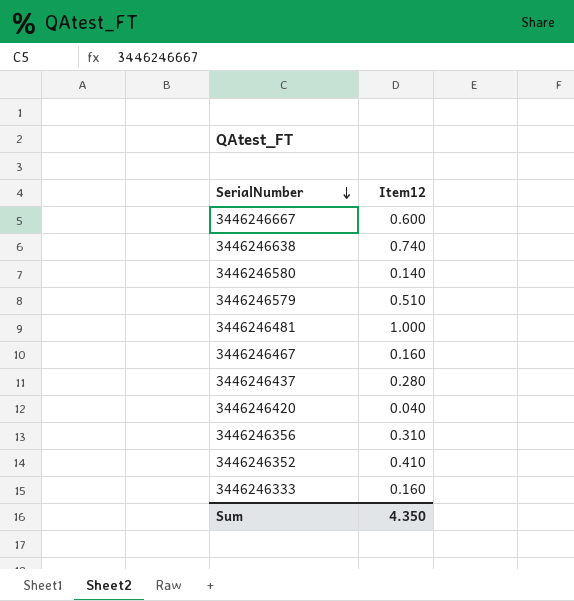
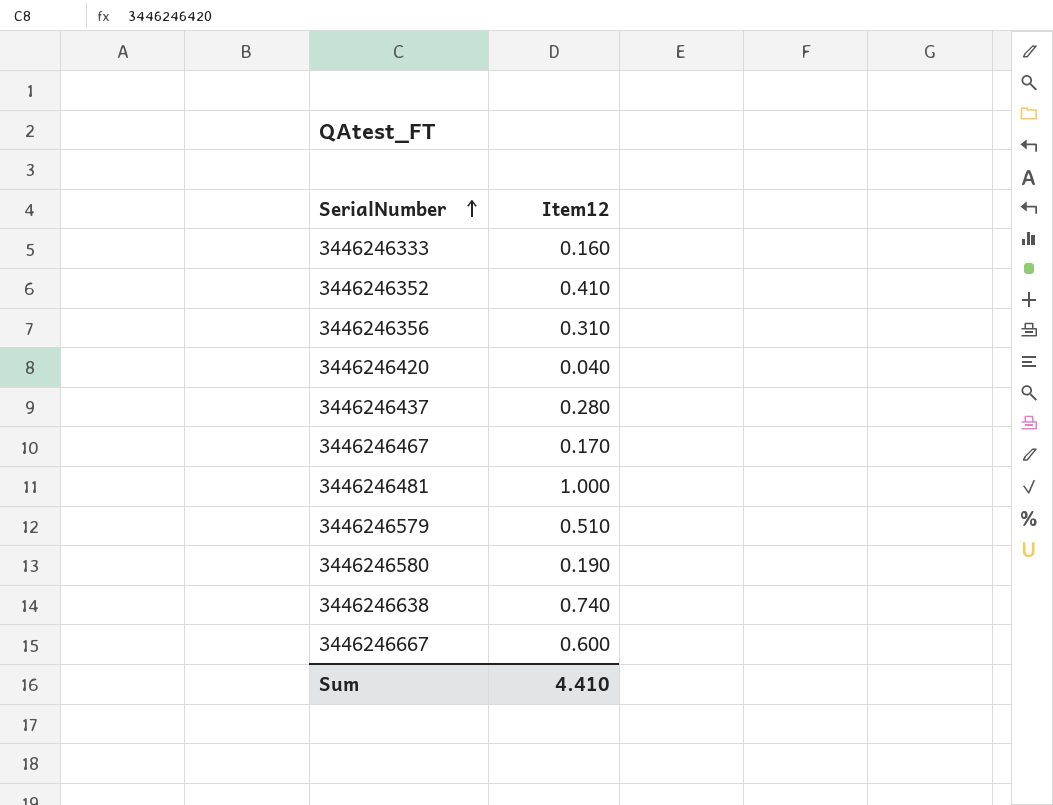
row order: SerialNumber descending -> SerialNumber ascending
3446246467 | Item12: 0.160 -> 0.170
3446246580 | Item12: 0.140 -> 0.190
Sum | Item12: 4.350 -> 4.410

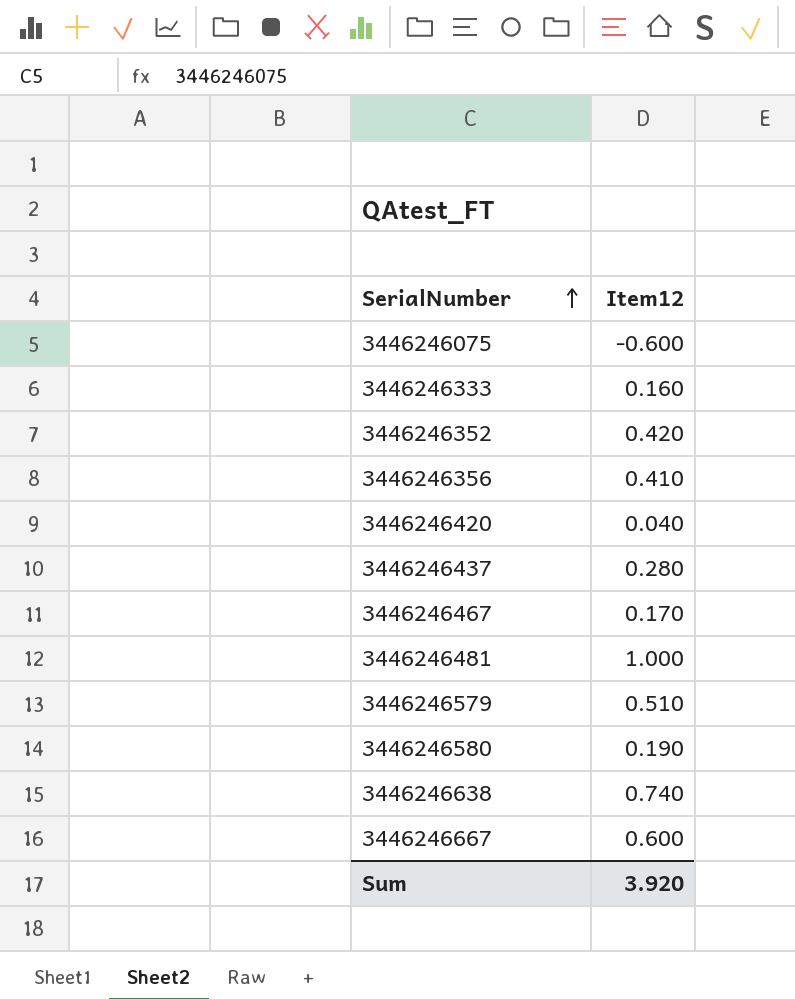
row 3446246075: none -> -0.600
3446246352 | Item12: 0.410 -> 0.420
3446246356 | Item12: 0.310 -> 0.410
Sum | Item12: 4.410 -> 3.920

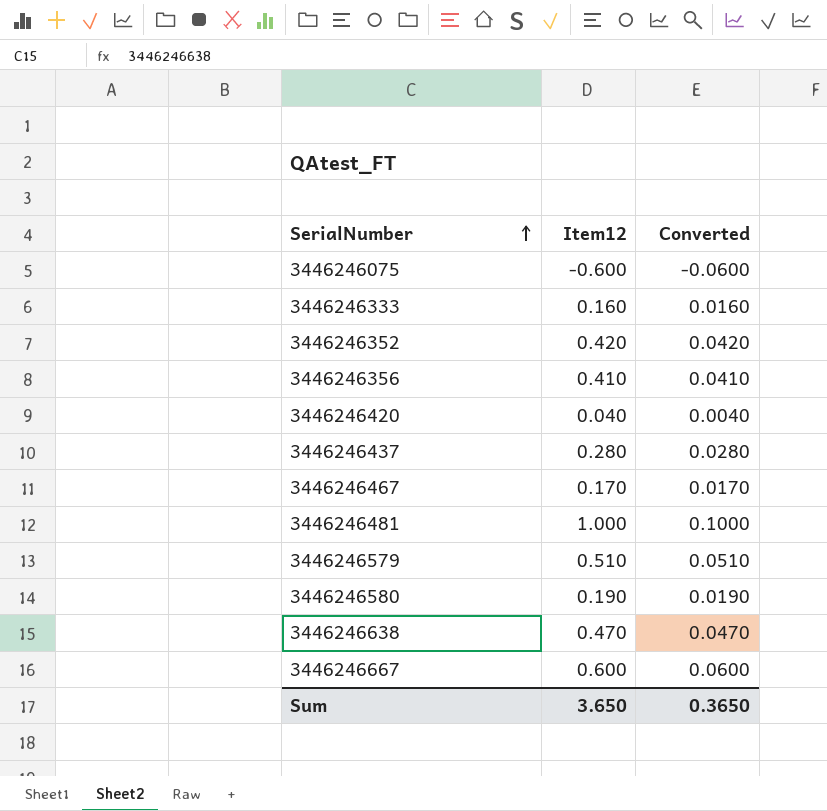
column Converted | formula: none -> [Item12] * 0.1
3446246638 | Item12: 0.740 -> 0.470
Sum | Item12: 3.920 -> 3.650

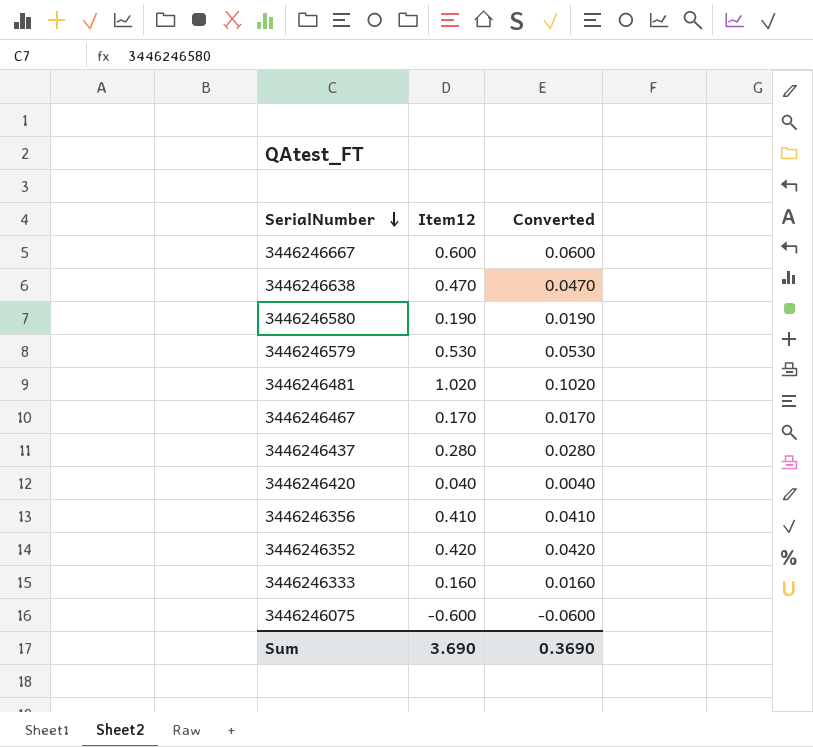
row order: SerialNumber ascending -> SerialNumber descending
3446246579 | Item12: 0.510 -> 0.530
3446246579 | Converted: 0.0510 -> 0.0530
3446246481 | Item12: 1.000 -> 1.020
3446246481 | Converted: 0.1000 -> 0.1020
Sum | Item12: 3.650 -> 3.690
Sum | Converted: 0.3650 -> 0.3690

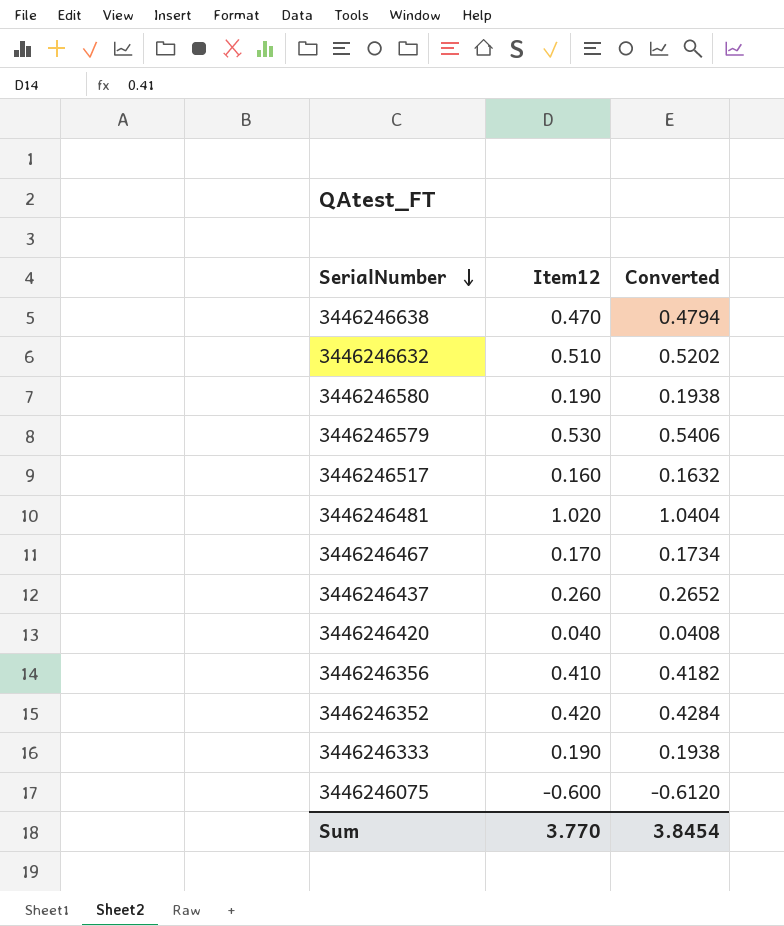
column Converted | formula: [Item12] * 0.1 -> [Item12] * 1.02
row 3446246667: 0.600 | 0.0600 -> none
row 3446246632: none -> 0.510 | 0.5202
row 3446246517: none -> 0.160 | 0.1632
3446246437 | Item12: 0.280 -> 0.260
3446246333 | Item12: 0.160 -> 0.190
Sum | Item12: 3.690 -> 3.770
Sum | Converted: 0.3690 -> 3.8454

